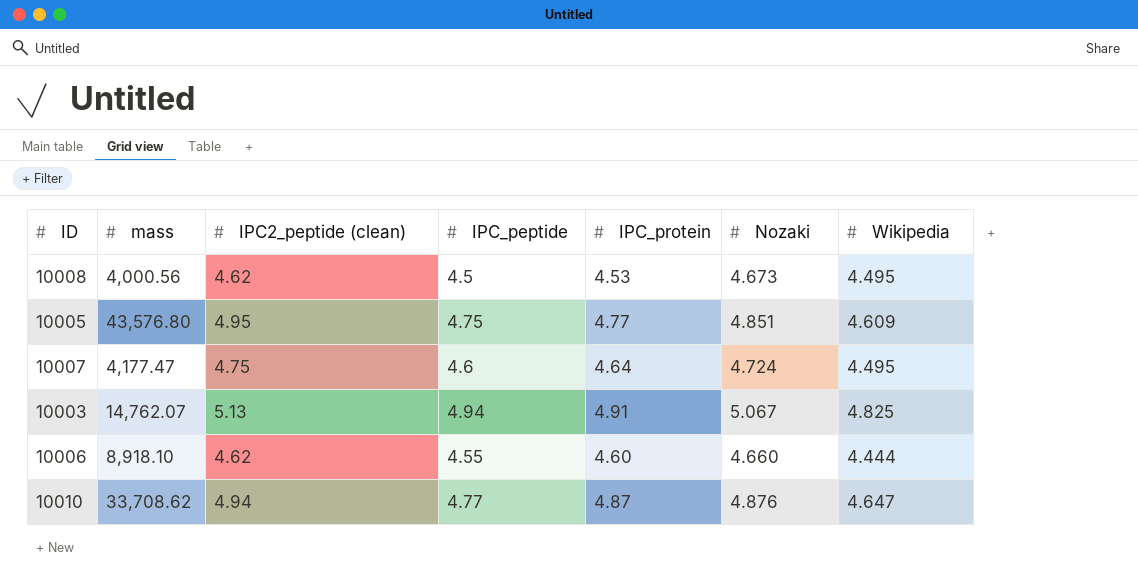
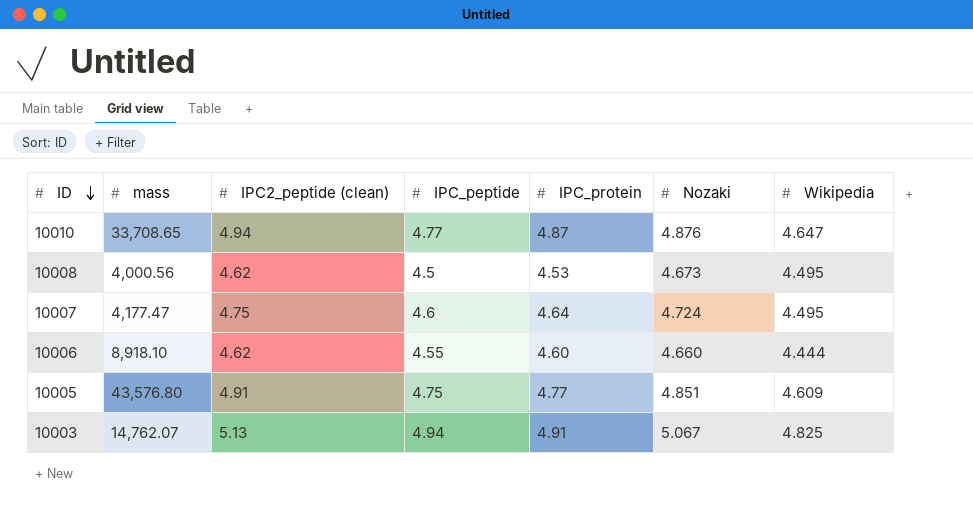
row order: none -> ID descending
10010 | mass: 33,708.62 -> 33,708.65
10005 | IPC2_peptide (clean): 4.95 -> 4.91

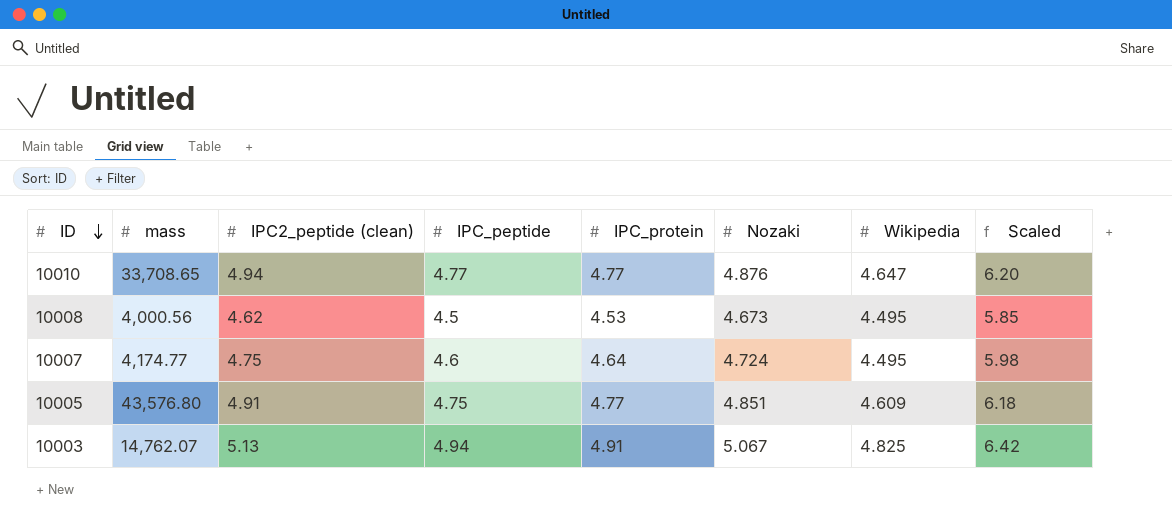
column Scaled | formula: none -> [IPC_peptide] * 1.3
row 10006: 8,918.10 | 4.62 | 4.55 | 4.60 | 4.660 | 4.444 -> none
10010 | IPC_protein: 4.87 -> 4.77
10007 | mass: 4,177.47 -> 4,174.77

